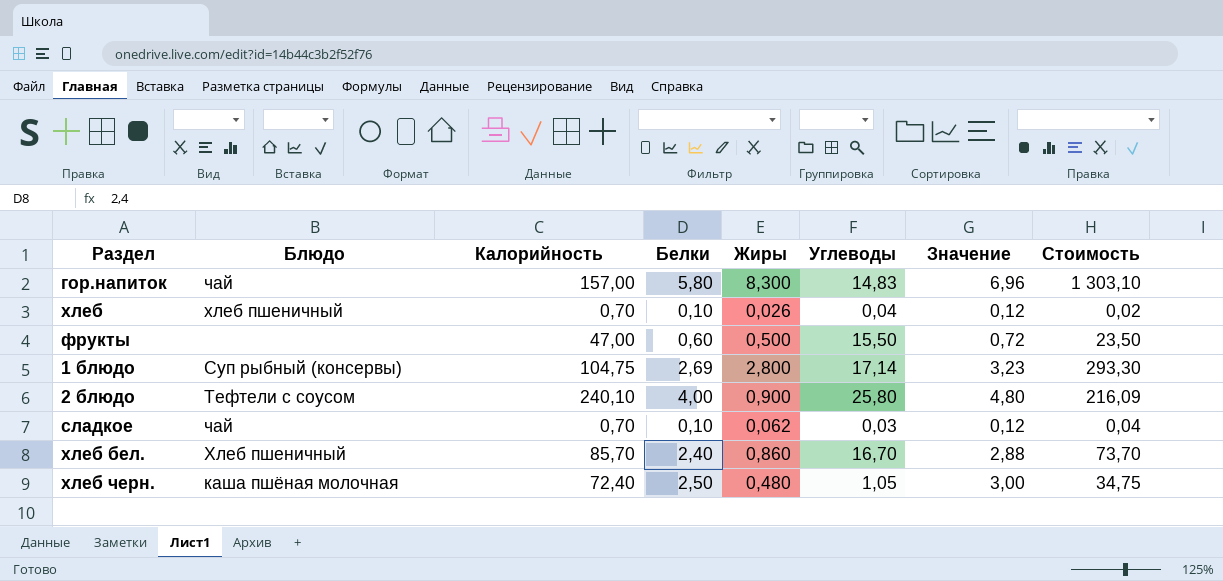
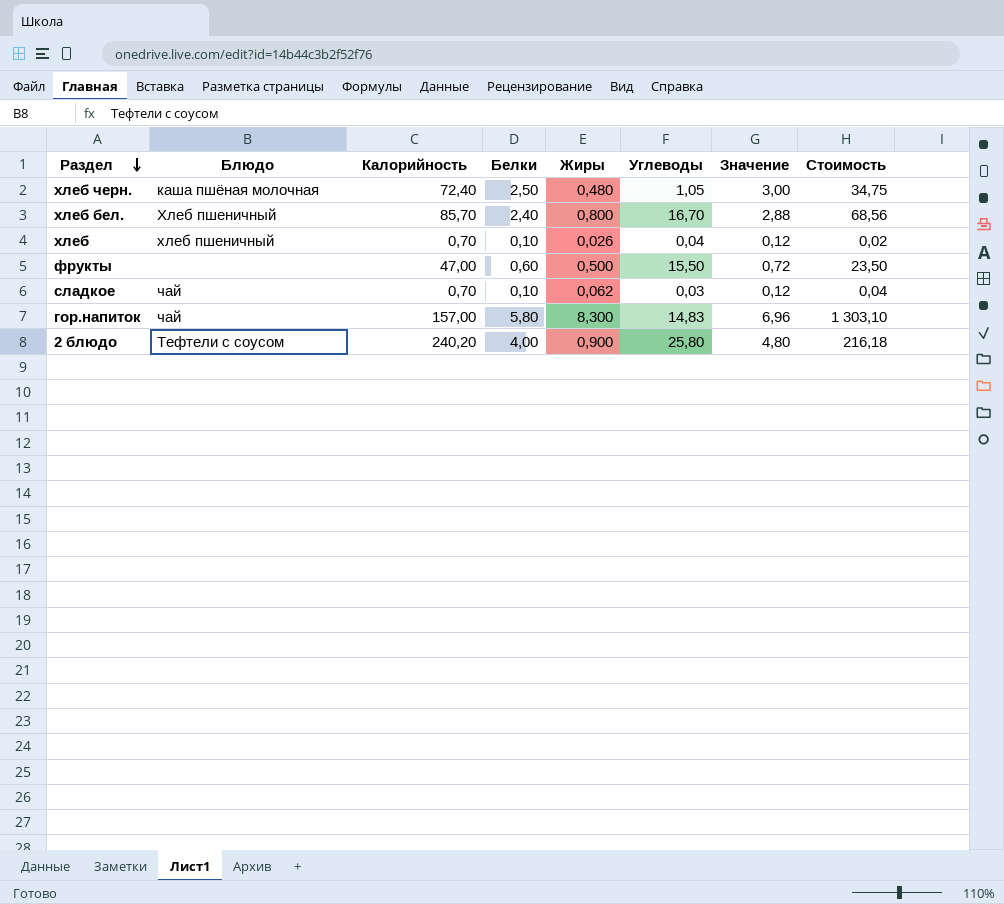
row order: none -> Раздел descending
row 1 блюдо: Суп рыбный (консервы) | 104,75 | 2,69 | 2,800 | 17,14 | 3,23 | 293,30 -> none
хлеб бел. | Жиры: 0,860 -> 0,800
хлеб бел. | Стоимость: 73,70 -> 68,56
2 блюдо | Калорийность: 240,10 -> 240,20
2 блюдо | Стоимость: 216,09 -> 216,18

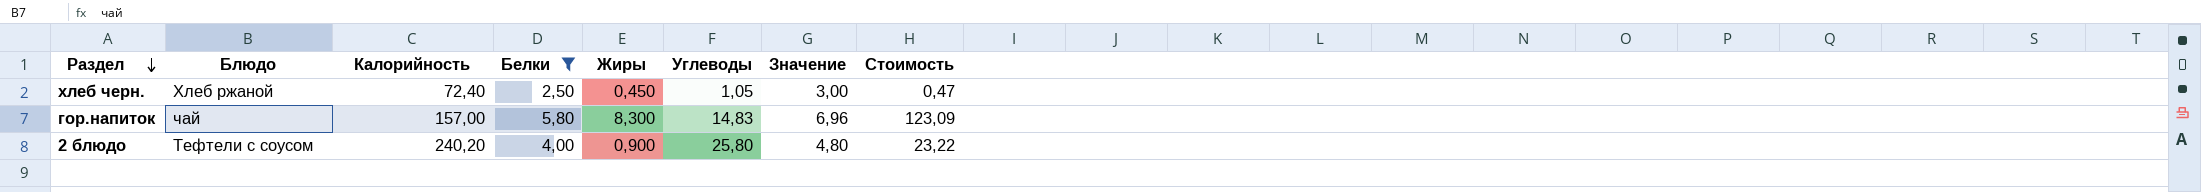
filter: none -> Белки >= 2,50
column Стоимость | formula: [Калорийность] * [Жиры] -> [Жиры] * [Углеводы]
хлеб черн. | Блюдо: каша пшёная молочная -> Хлеб ржаной
хлеб черн. | Жиры: 0,480 -> 0,450

